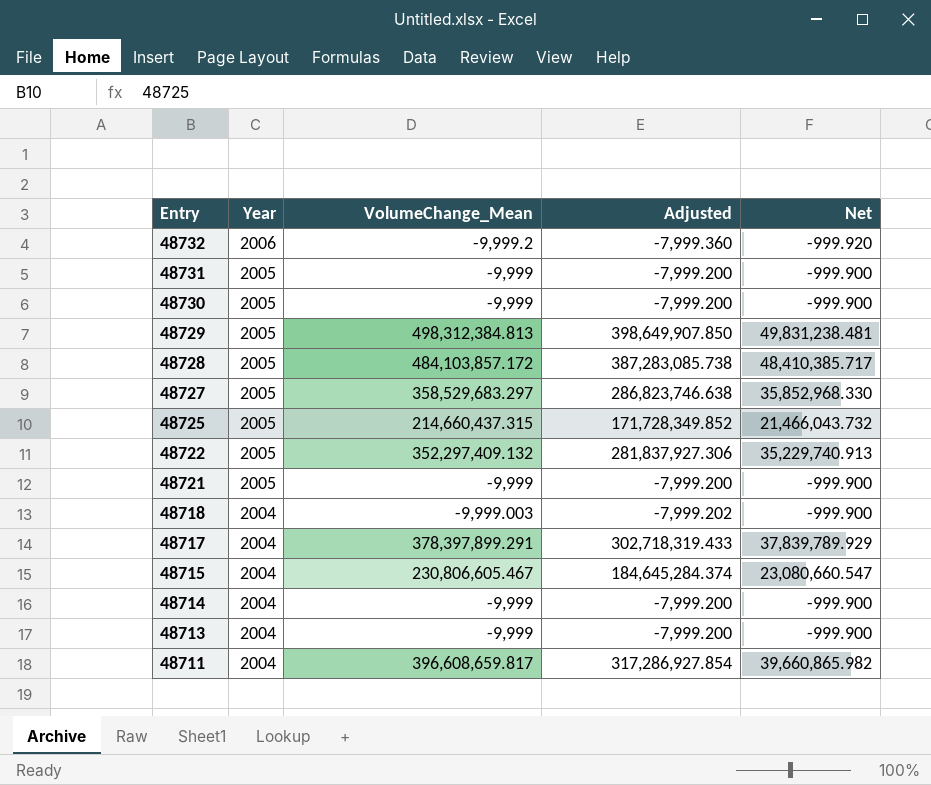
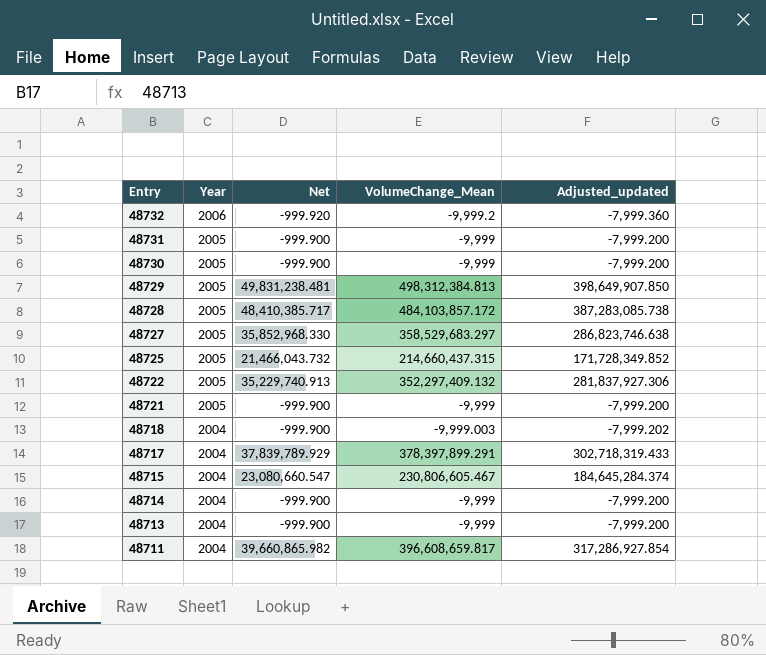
column Net | position: 5 -> 3
column name: Adjusted -> Adjusted_updated

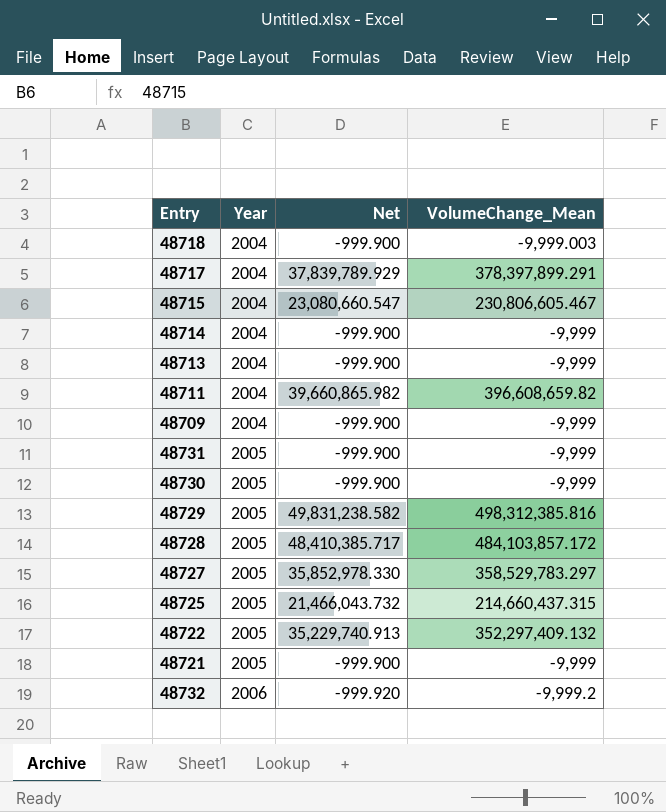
row order: Entry descending -> Year ascending
column Adjusted_updated | formula: [VolumeChange_Mean] * 0.8 -> none
48711 | VolumeChange_Mean: 396,608,659.817 -> 396,608,659.82
row 48709: none -> 2004 | -999.900 | -9,999
48729 | Net: 49,831,238.481 -> 49,831,238.582
48729 | VolumeChange_Mean: 498,312,384.813 -> 498,312,385.816
48727 | Net: 35,852,968.330 -> 35,852,978.330
48727 | VolumeChange_Mean: 358,529,683.297 -> 358,529,783.297

